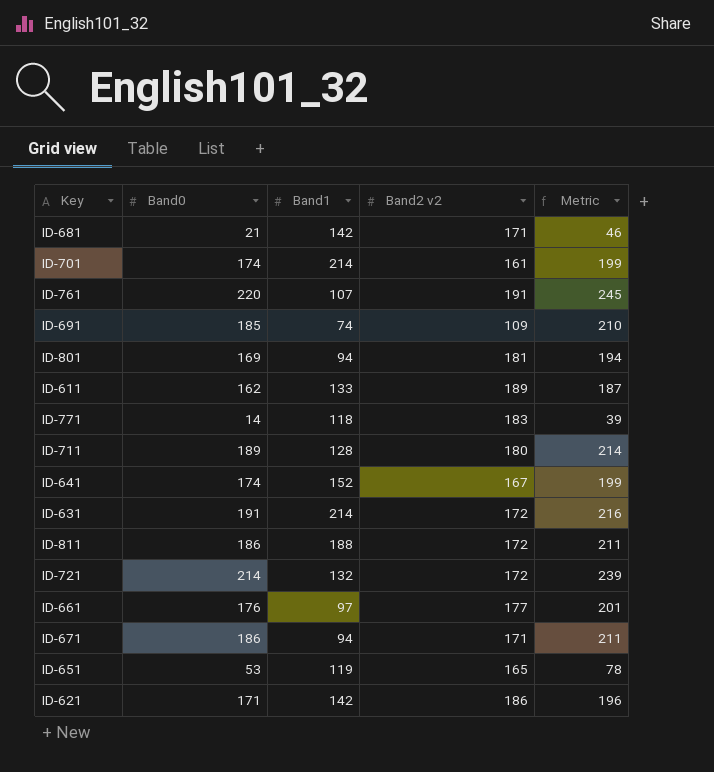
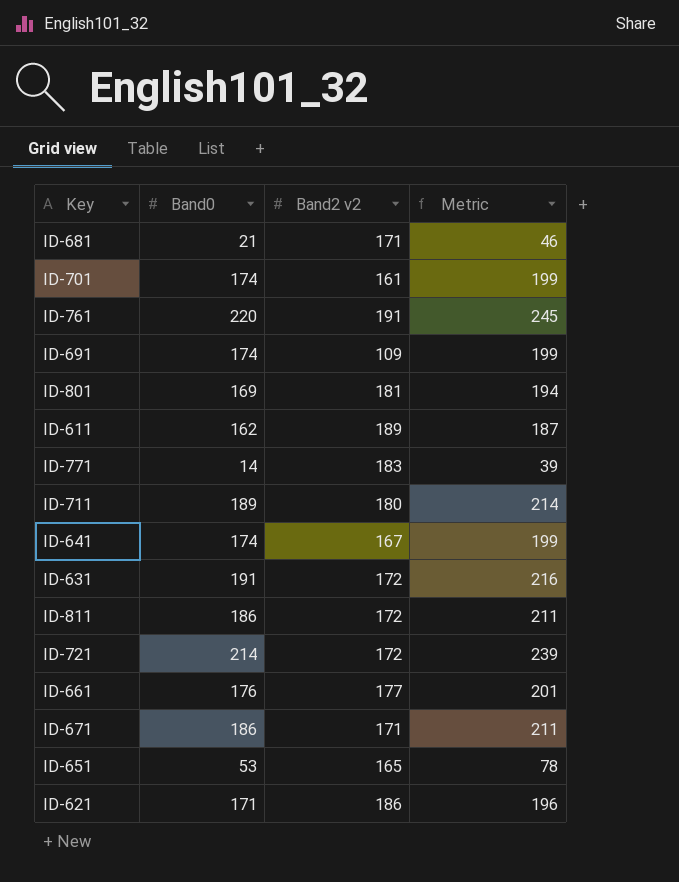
column Band1 | position: 3 -> none
ID-691 | Band0: 185 -> 174
ID-691 | Metric: 210 -> 199

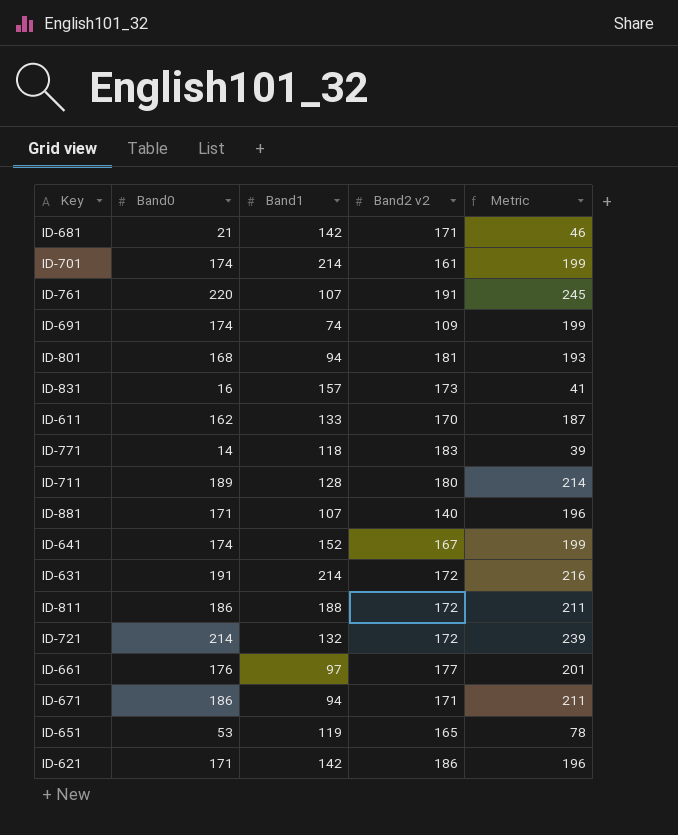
column Band1 | position: none -> 3
ID-801 | Band0: 169 -> 168
ID-801 | Metric: 194 -> 193
row ID-831: none -> 16 | 157 | 173 | 41
ID-611 | Band2 v2: 189 -> 170
row ID-881: none -> 171 | 107 | 140 | 196

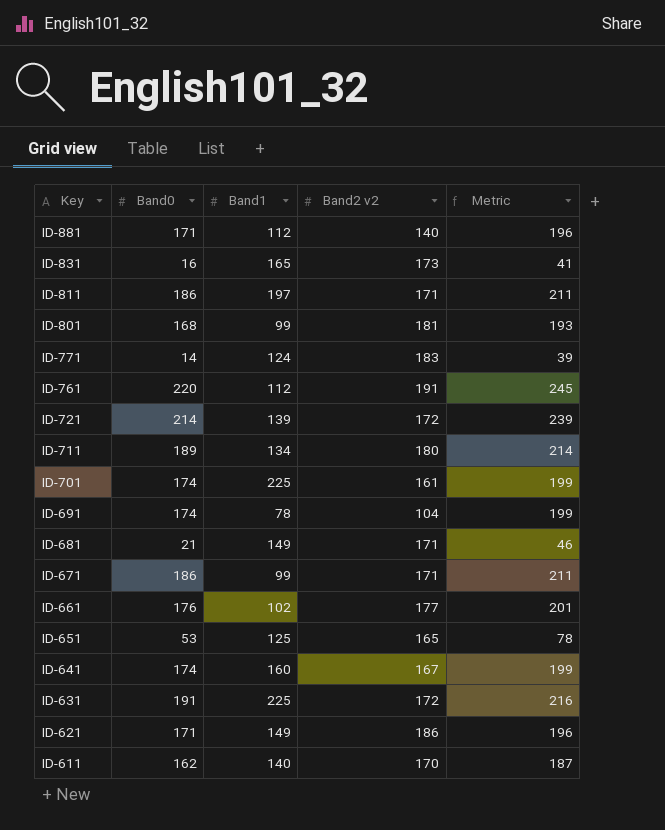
row order: none -> Key descending
ID-881 | Band1: 107 -> 112
ID-831 | Band1: 157 -> 165
ID-811 | Band1: 188 -> 197
ID-811 | Band2 v2: 172 -> 171
ID-801 | Band1: 94 -> 99
ID-771 | Band1: 118 -> 124
ID-761 | Band1: 107 -> 112
ID-721 | Band1: 132 -> 139
ID-711 | Band1: 128 -> 134
ID-701 | Band1: 214 -> 225
ID-691 | Band1: 74 -> 78
ID-691 | Band2 v2: 109 -> 104
ID-681 | Band1: 142 -> 149
ID-671 | Band1: 94 -> 99
ID-661 | Band1: 97 -> 102
ID-651 | Band1: 119 -> 125
ID-641 | Band1: 152 -> 160
ID-631 | Band1: 214 -> 225
ID-621 | Band1: 142 -> 149
ID-611 | Band1: 133 -> 140

